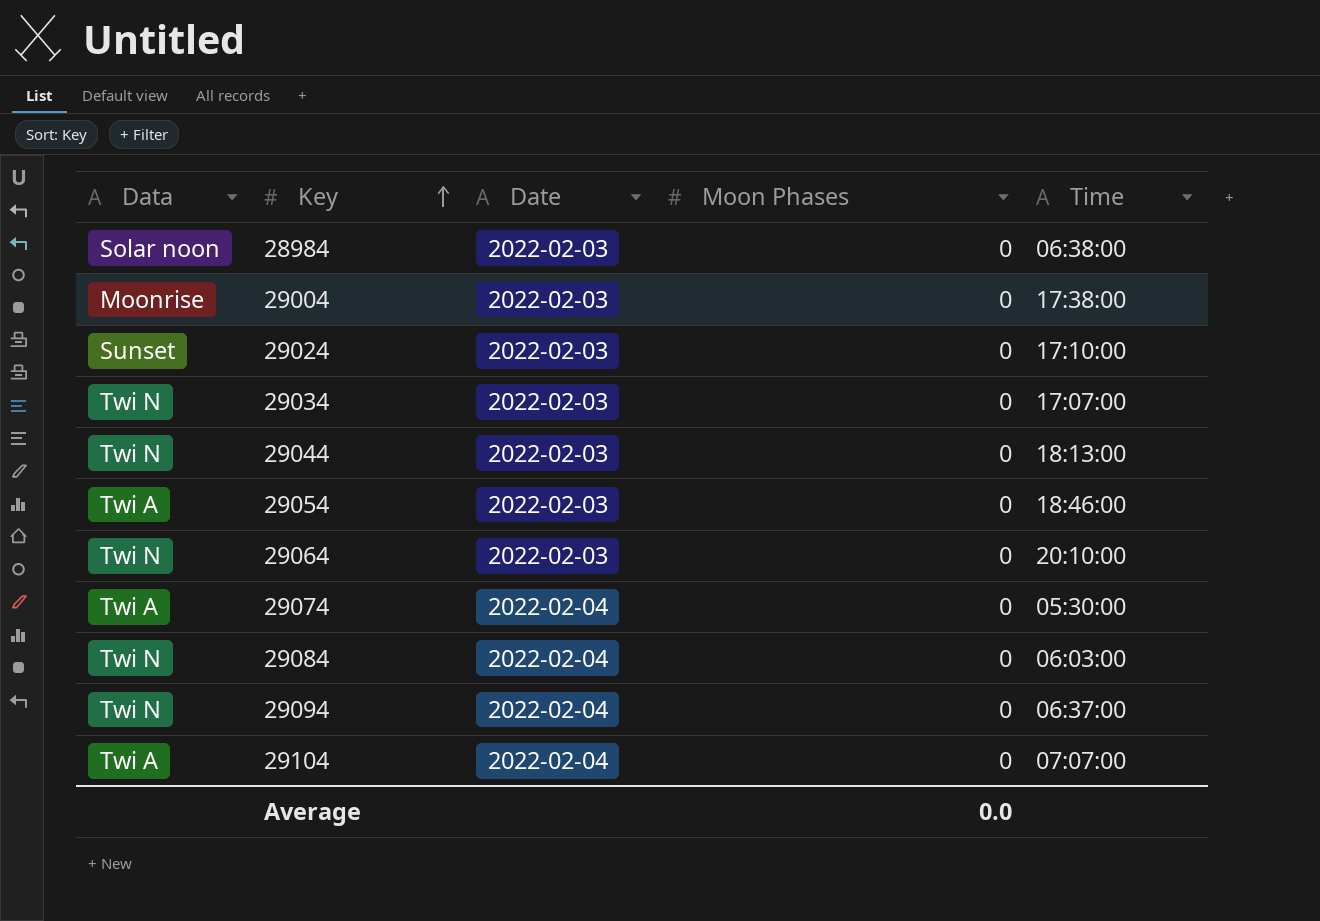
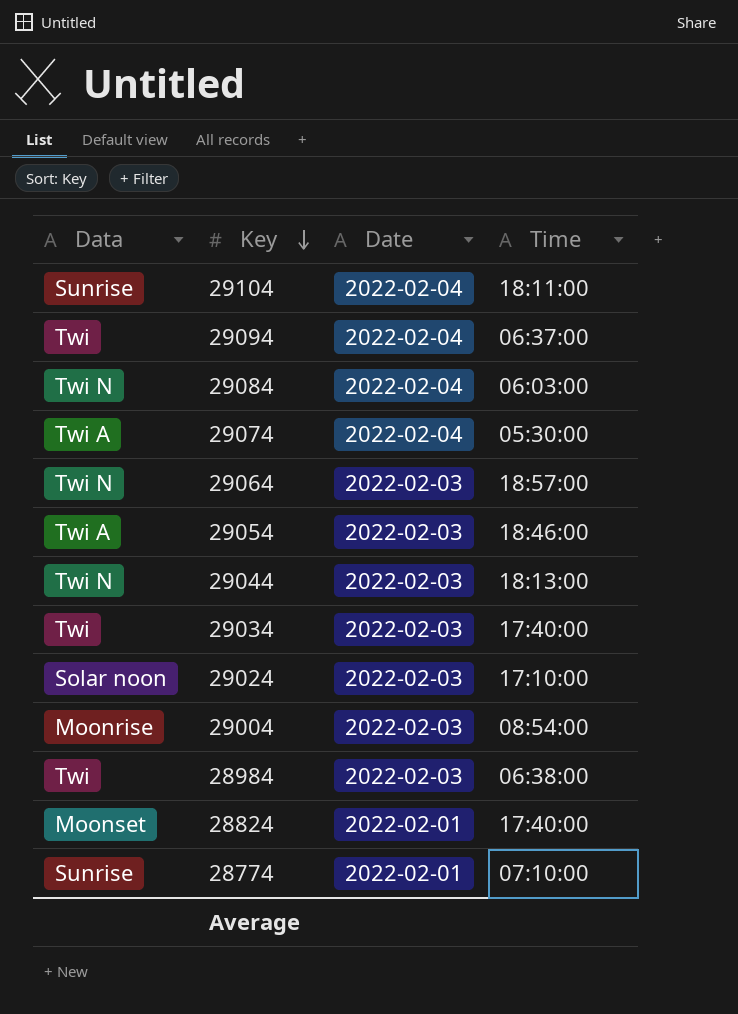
row order: Key ascending -> Key descending
column Moon Phases | position: 4 -> none
29104 | Data: Twi A -> Sunrise
29104 | Time: 07:07:00 -> 18:11:00
29094 | Data: Twi N -> Twi
29064 | Time: 20:10:00 -> 18:57:00
29034 | Data: Twi N -> Twi
29034 | Time: 17:07:00 -> 17:40:00
29024 | Data: Sunset -> Solar noon
29004 | Time: 17:38:00 -> 08:54:00
28984 | Data: Solar noon -> Twi
row 28824: none -> Moonset | 2022-02-01 | 17:40:00
row 28774: none -> Sunrise | 2022-02-01 | 07:10:00

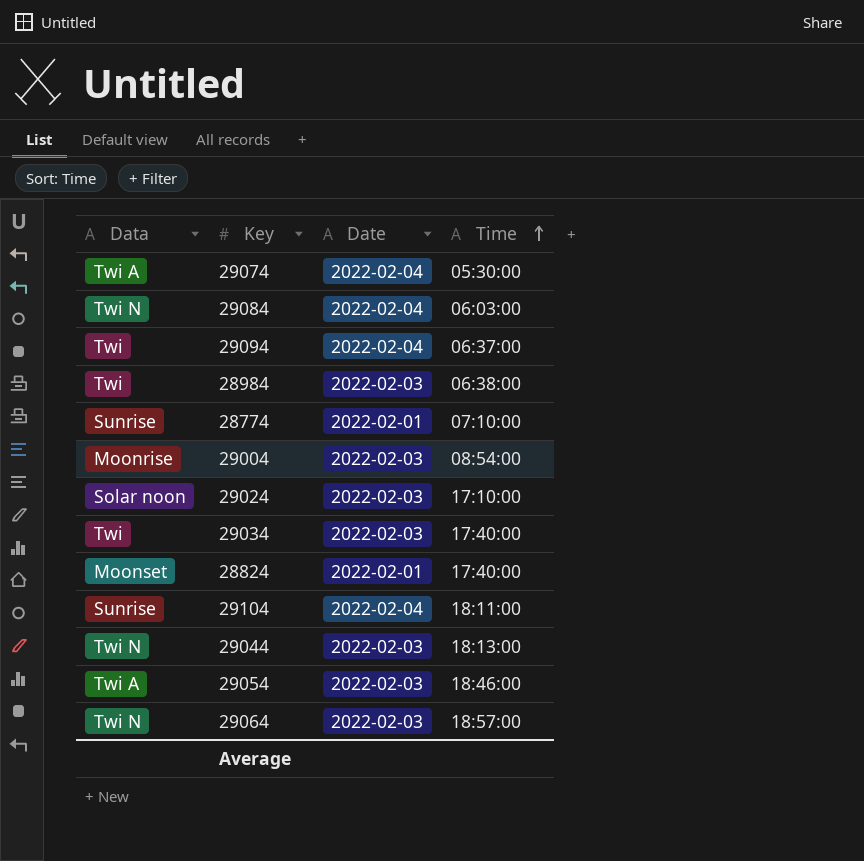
row order: Key descending -> Time ascending

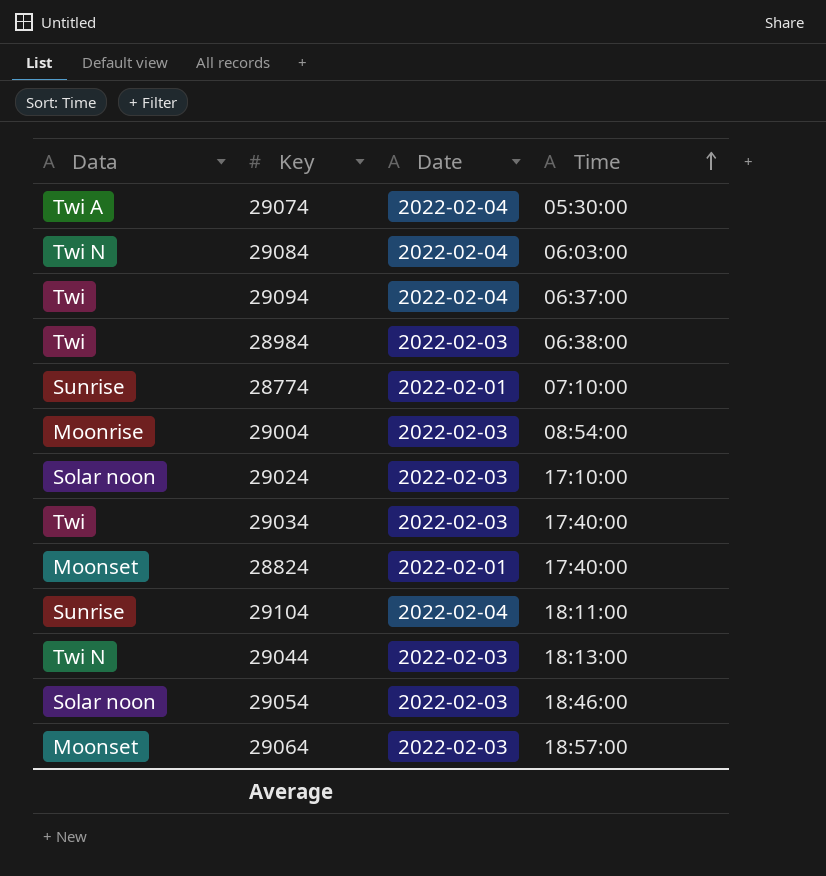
29054 | Data: Twi A -> Solar noon
29064 | Data: Twi N -> Moonset

